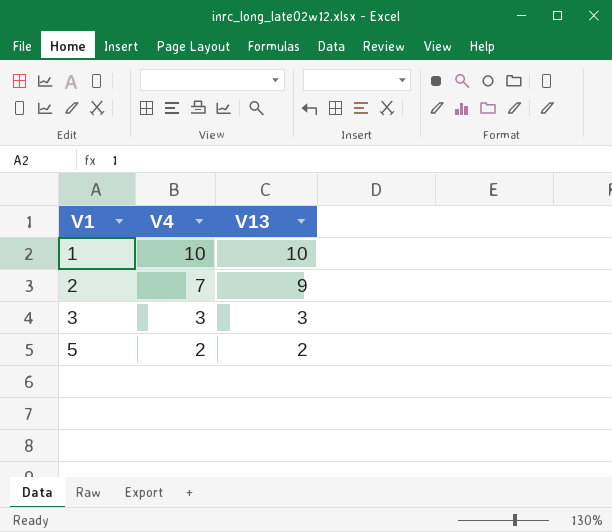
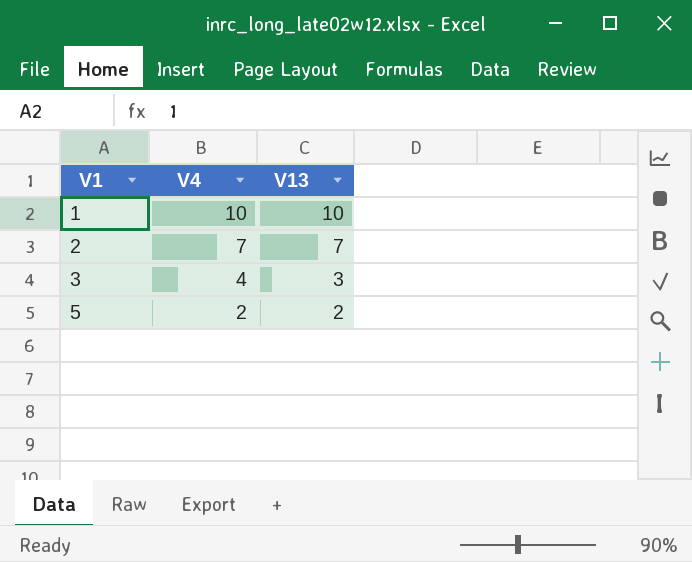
2 | V13: 9 -> 7
3 | V4: 3 -> 4

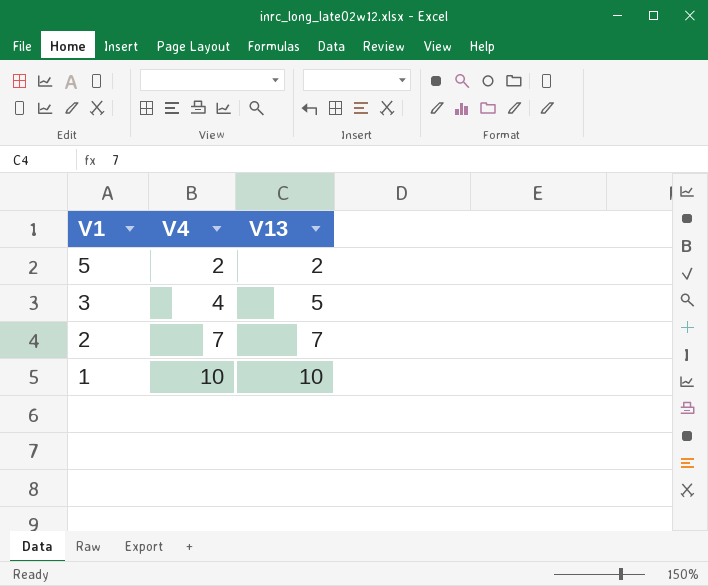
row order: V1 ascending -> V1 descending
3 | V13: 3 -> 5

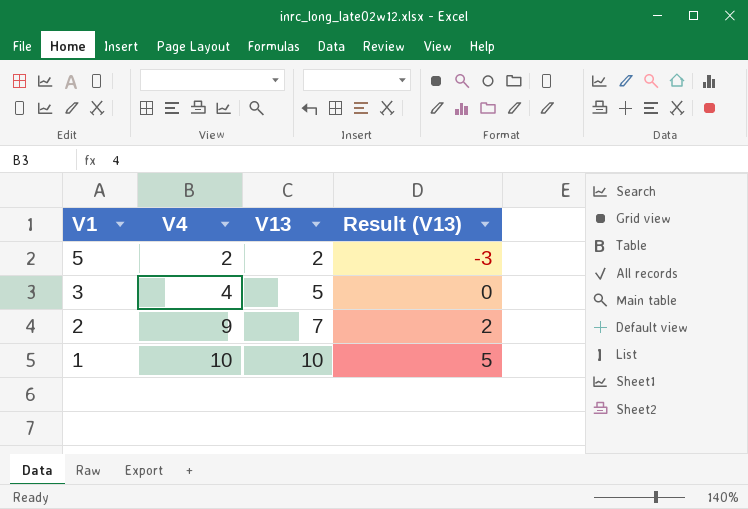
column Result (V13) | formula: none -> [V13] - 5
2 | V4: 7 -> 9

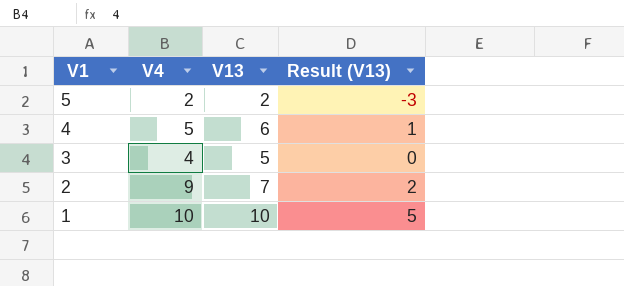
row 4: none -> 5 | 6 | 1

